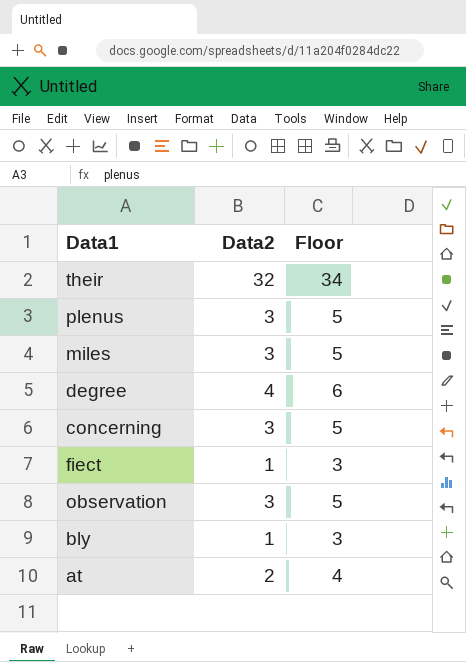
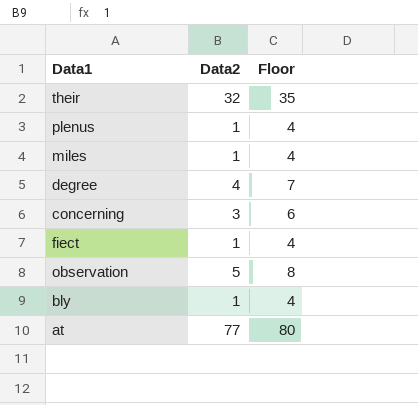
column Floor | formula: [Data2] + 2 -> [Data2] + 3
plenus | Data2: 3 -> 1
miles | Data2: 3 -> 1
observation | Data2: 3 -> 5
at | Data2: 2 -> 77

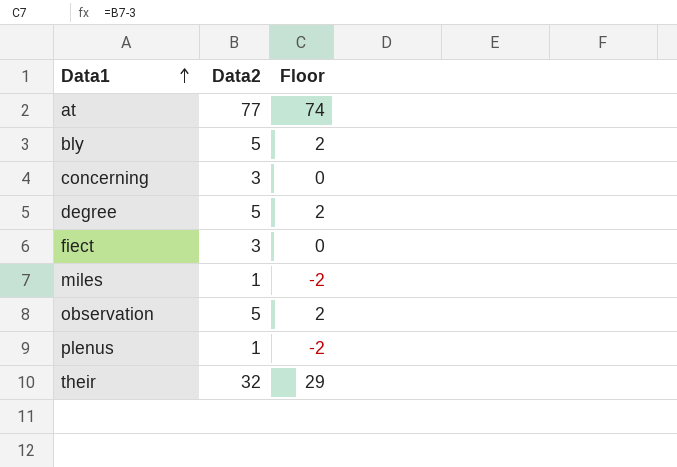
row order: none -> Data1 ascending
column Floor | formula: [Data2] + 3 -> [Data2] - 3
bly | Data2: 1 -> 5
degree | Data2: 4 -> 5
fiect | Data2: 1 -> 3

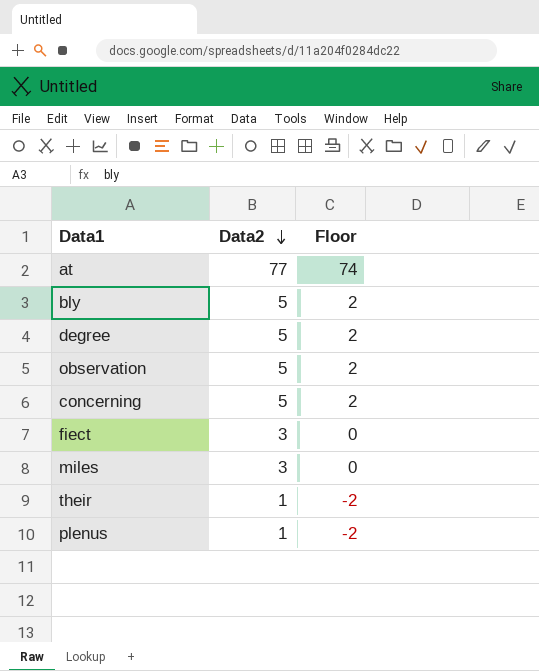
row order: Data1 ascending -> Data2 descending
concerning | Data2: 3 -> 5
concerning | Floor: 0 -> 2
miles | Data2: 1 -> 3
miles | Floor: -2 -> 0
their | Data2: 32 -> 1
their | Floor: 29 -> -2

